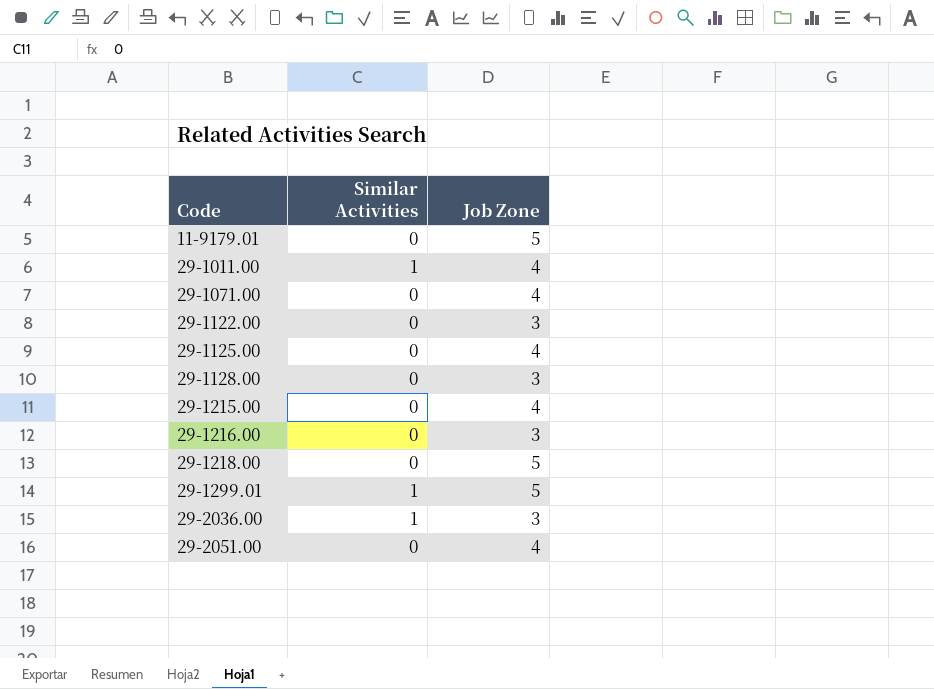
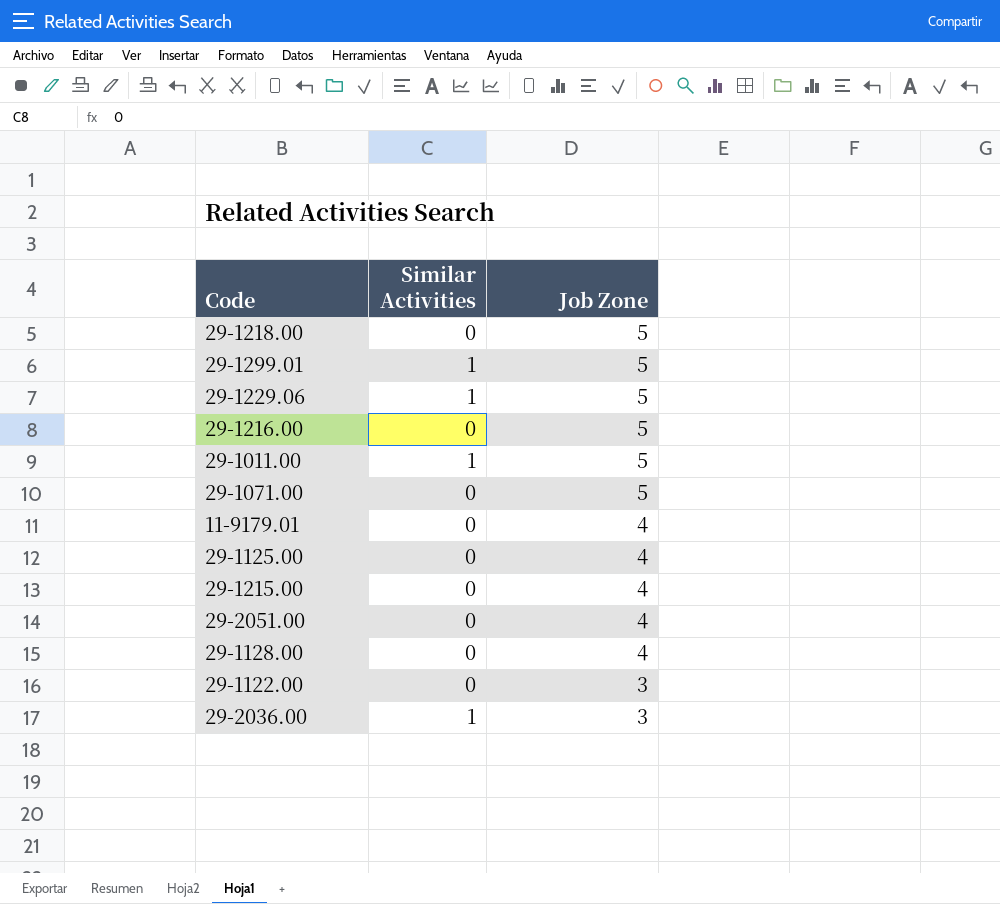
row order: Code ascending -> Job Zone descending
row 29-1229.06: none -> 1 | 5
29-1216.00 | Job Zone: 3 -> 5
29-1011.00 | Job Zone: 4 -> 5
29-1071.00 | Job Zone: 4 -> 5
11-9179.01 | Job Zone: 5 -> 4
29-1128.00 | Job Zone: 3 -> 4

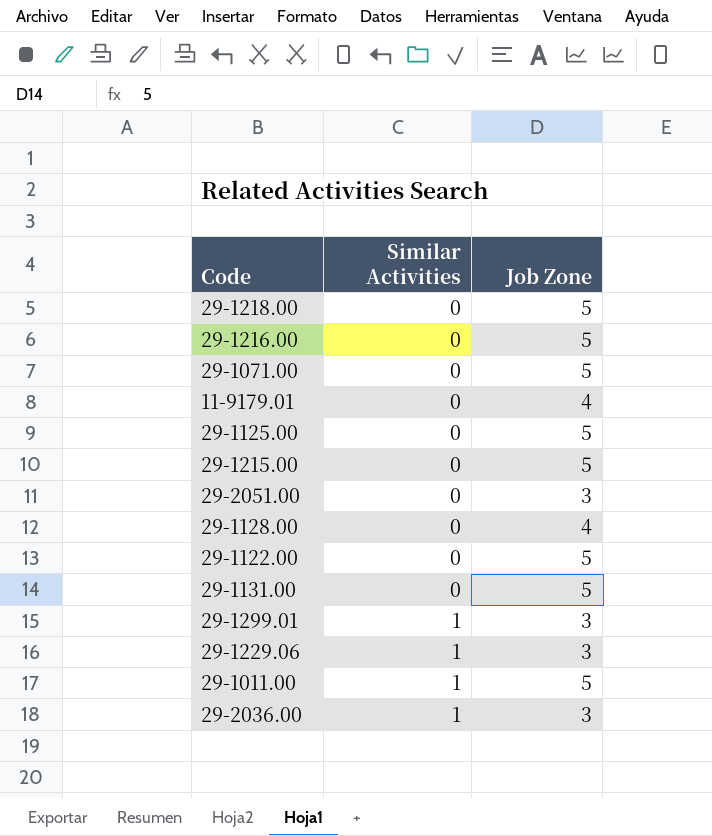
row order: Job Zone descending -> Similar Activities ascending
29-1125.00 | Job Zone: 4 -> 5
29-1215.00 | Job Zone: 4 -> 5
29-2051.00 | Job Zone: 4 -> 3
29-1122.00 | Job Zone: 3 -> 5
row 29-1131.00: none -> 0 | 5
29-1299.01 | Job Zone: 5 -> 3
29-1229.06 | Job Zone: 5 -> 3

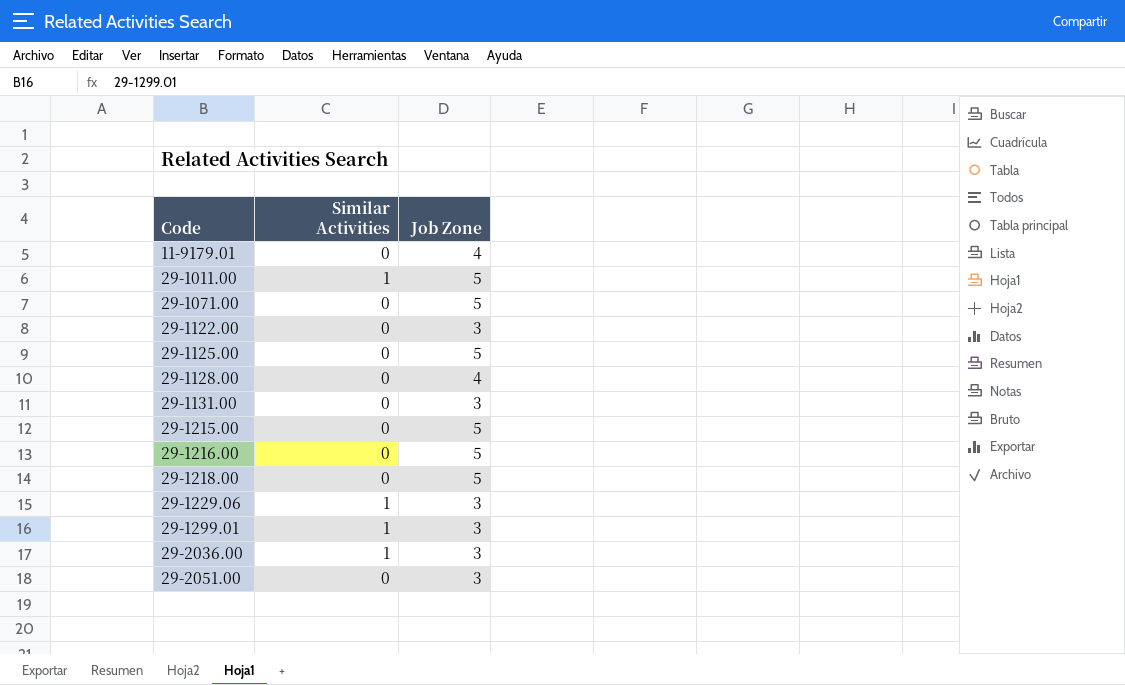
row order: Similar Activities ascending -> Code ascending
29-1122.00 | Job Zone: 5 -> 3
29-1131.00 | Job Zone: 5 -> 3

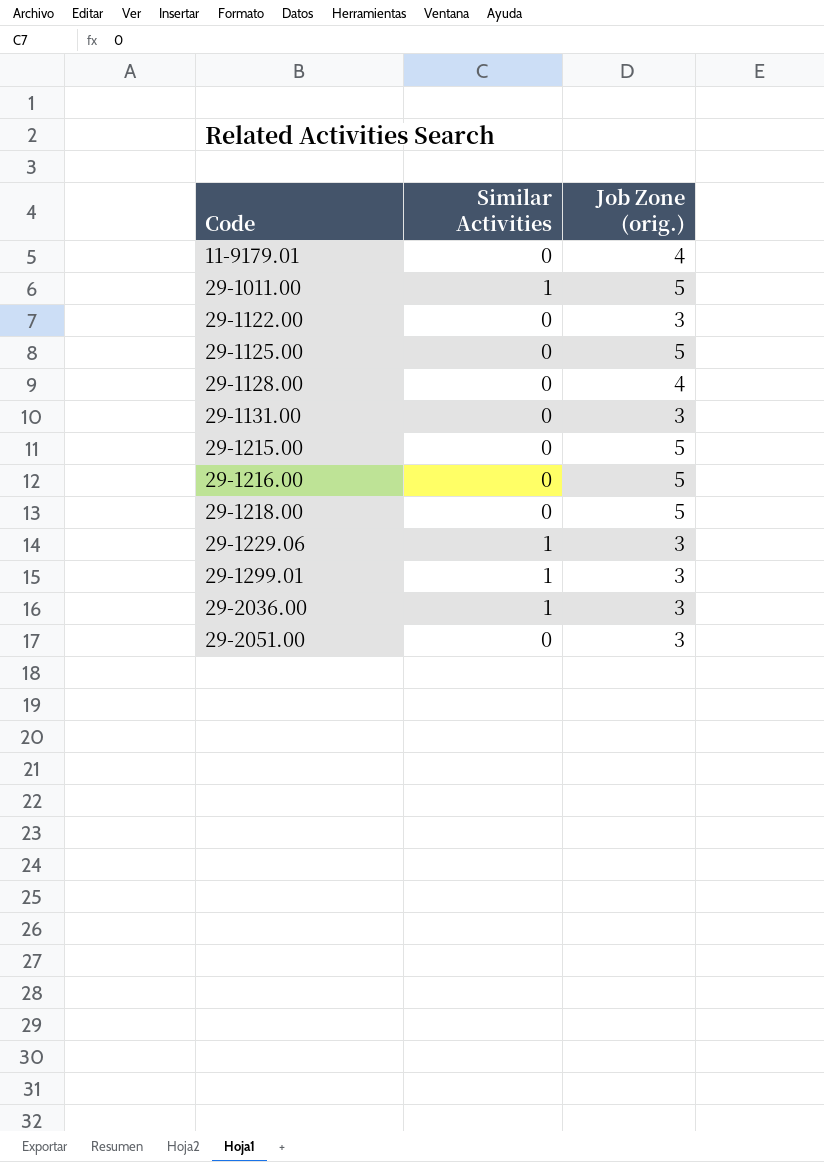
column name: Job Zone -> Job Zone (orig.)
row 29-1071.00: 0 | 5 -> none

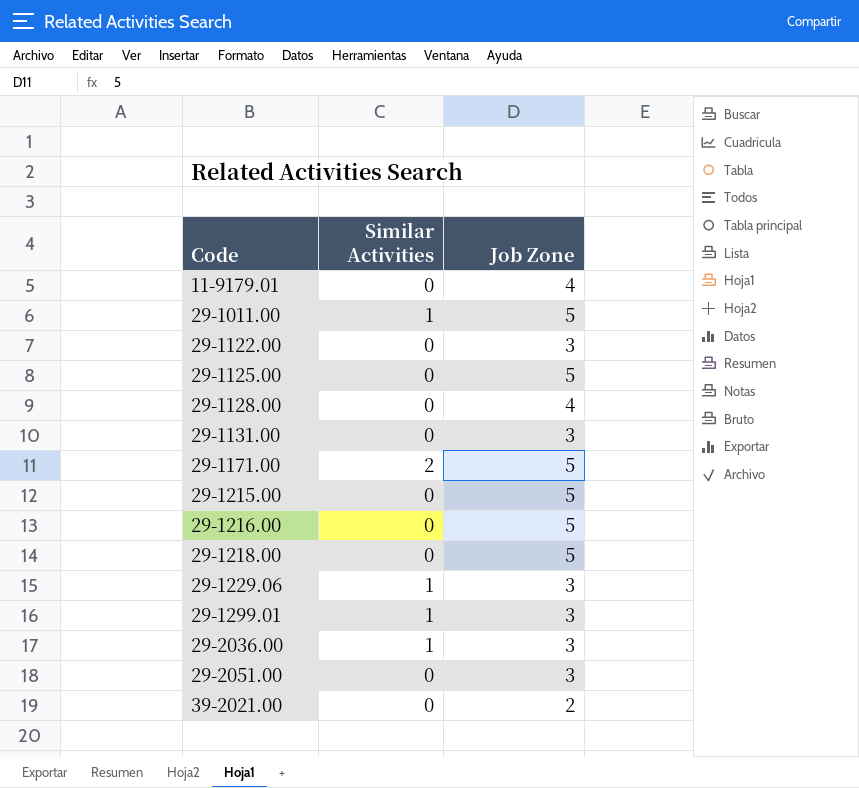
column name: Job Zone (orig.) -> Job Zone
row 29-1171.00: none -> 2 | 5
row 39-2021.00: none -> 0 | 2

